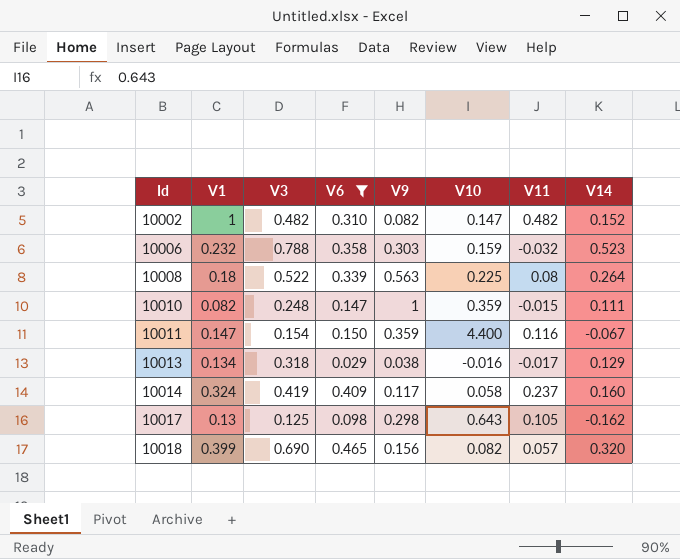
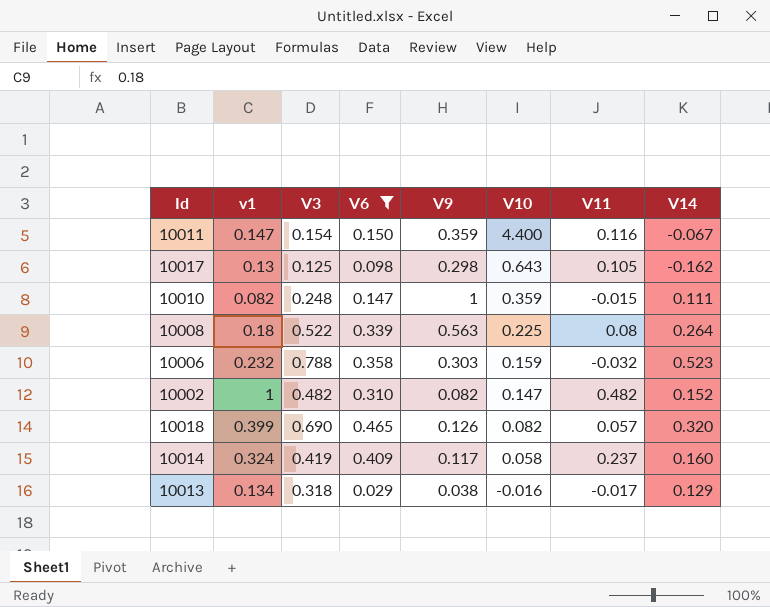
row order: Id ascending -> V10 descending
column name: V1 -> v1
10018 | V9: 0.156 -> 0.126

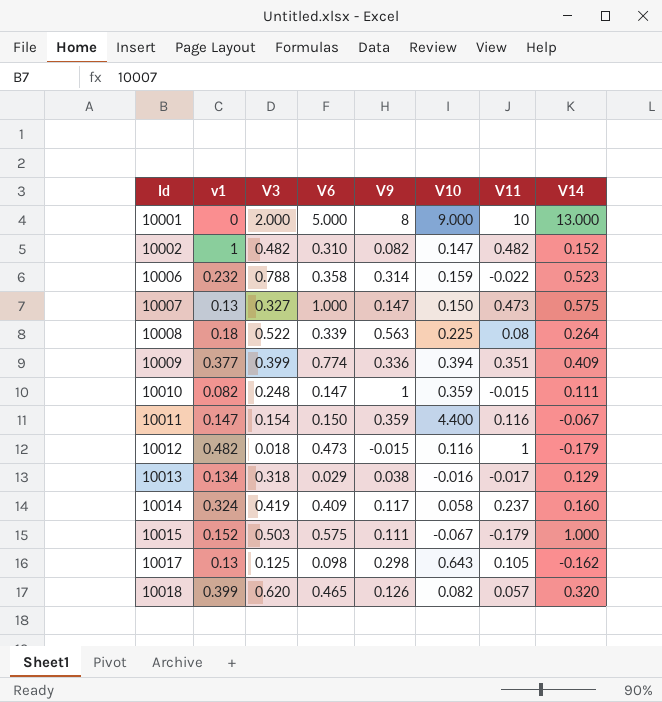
filter: V6 <= 0.465 -> none
row order: V10 descending -> Id ascending
10006 | V9: 0.303 -> 0.314
10006 | V11: -0.032 -> -0.022
10018 | V3: 0.690 -> 0.620

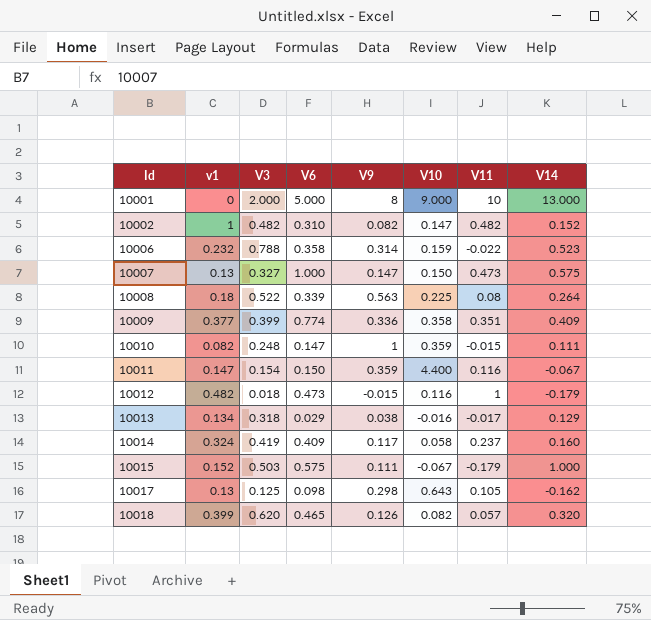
10009 | V10: 0.394 -> 0.358

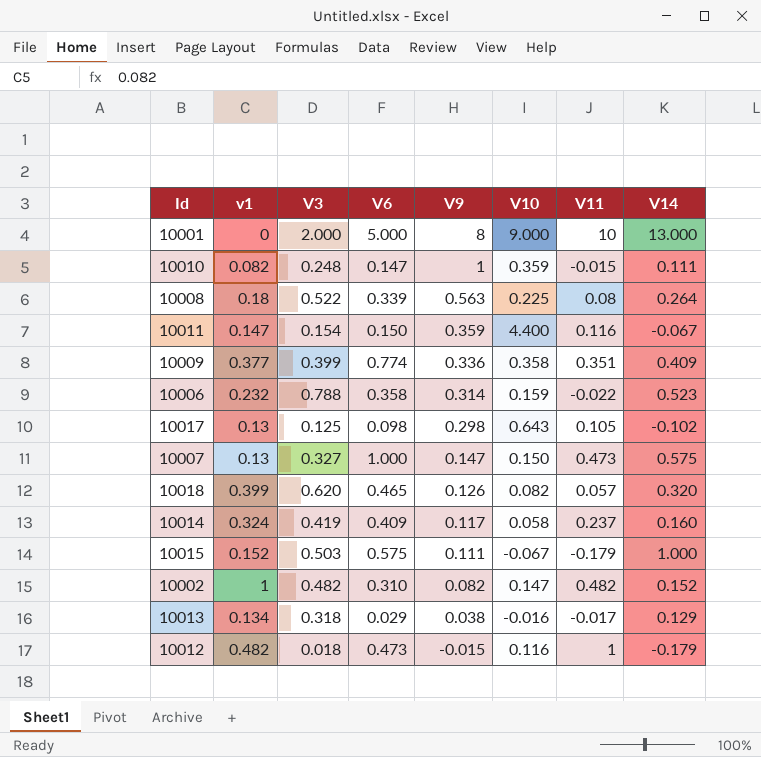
row order: Id ascending -> V9 descending
10017 | V14: -0.162 -> -0.102

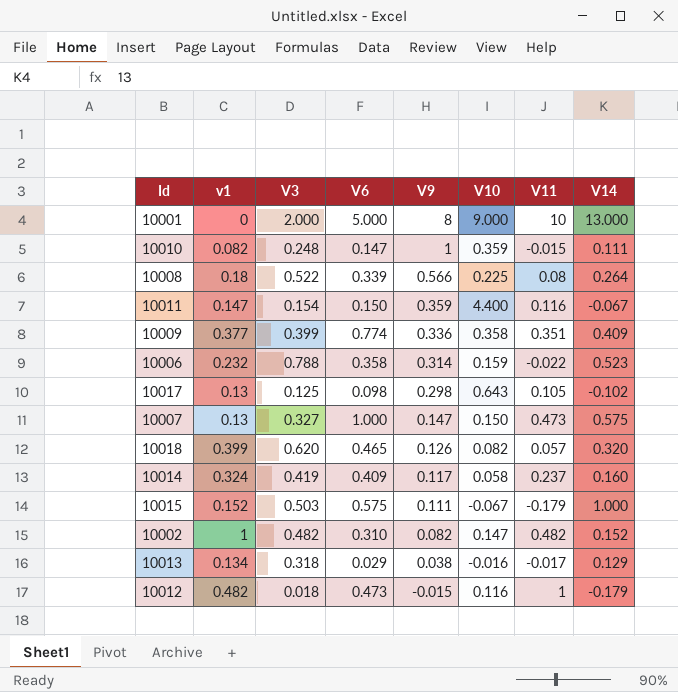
10008 | V9: 0.563 -> 0.566

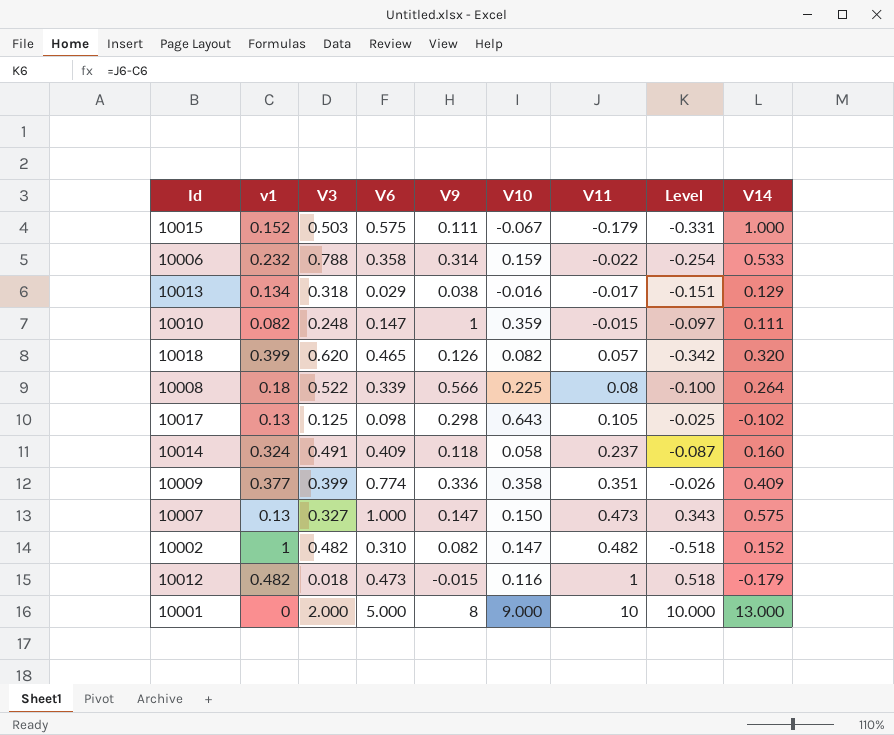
row order: V9 descending -> V11 ascending
column Level | formula: none -> [V11] - [v1]
row 10011: 0.147 | 0.154 | 0.150 | 0.359 | 4.400 | 0.116 | -0.067 -> none
10006 | V14: 0.523 -> 0.533
10014 | V3: 0.419 -> 0.491
10014 | V9: 0.117 -> 0.118

